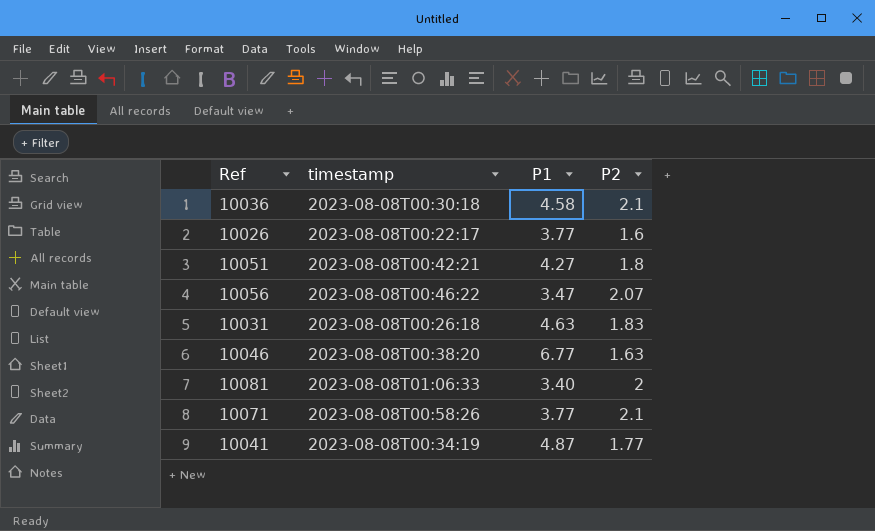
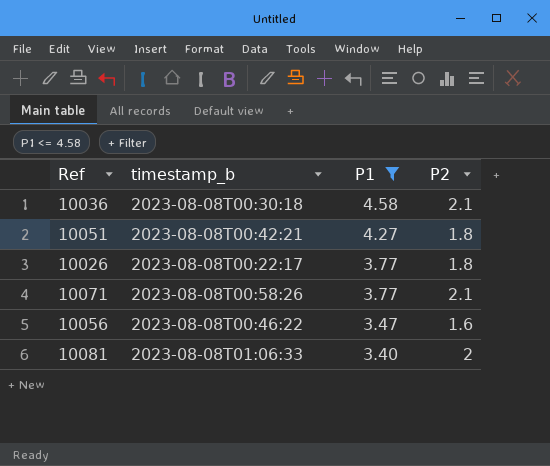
filter: none -> P1 <= 4.58
row order: none -> P1 descending
column name: timestamp -> timestamp_b
10026 | P2: 1.6 -> 1.8
10056 | P2: 2.07 -> 1.6

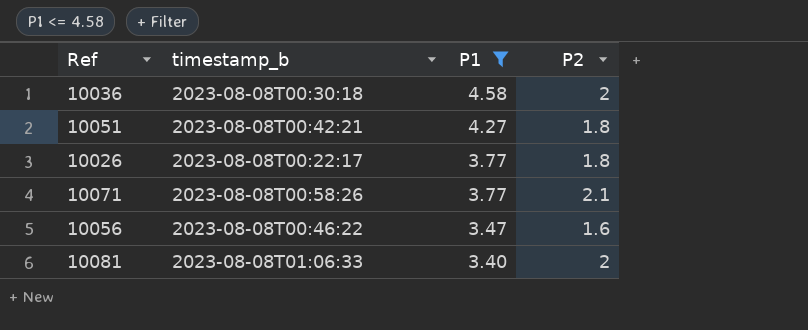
10036 | P2: 2.1 -> 2

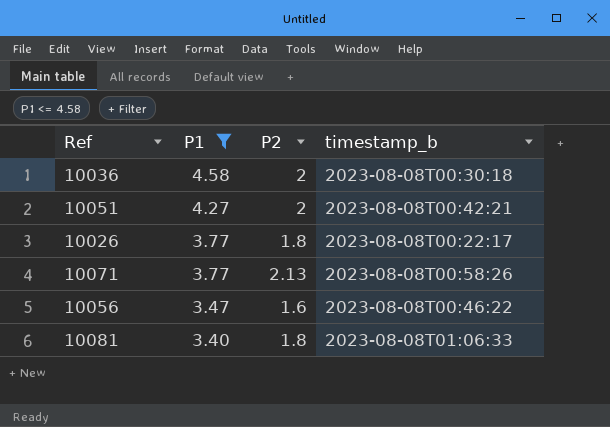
column timestamp_b | position: 2 -> 4
10051 | P2: 1.8 -> 2
10071 | P2: 2.1 -> 2.13
10081 | P2: 2 -> 1.8

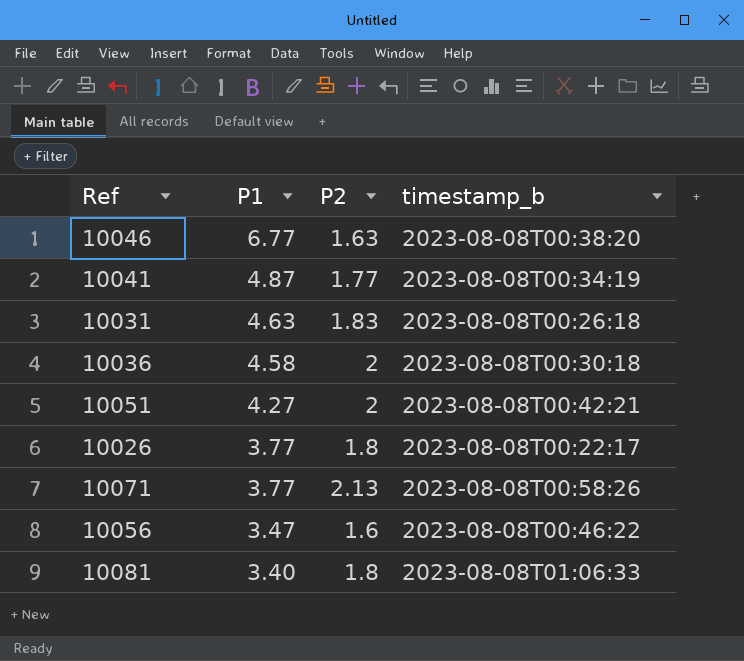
filter: P1 <= 4.58 -> none

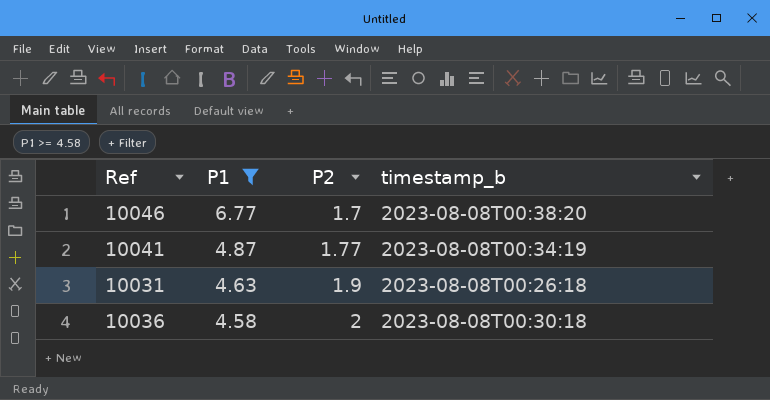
filter: none -> P1 >= 4.58
10046 | P2: 1.63 -> 1.7
10031 | P2: 1.83 -> 1.9

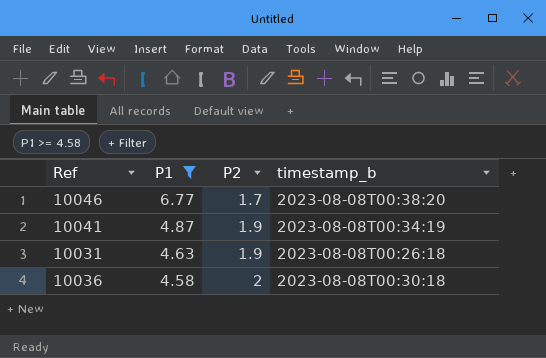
10041 | P2: 1.77 -> 1.9

